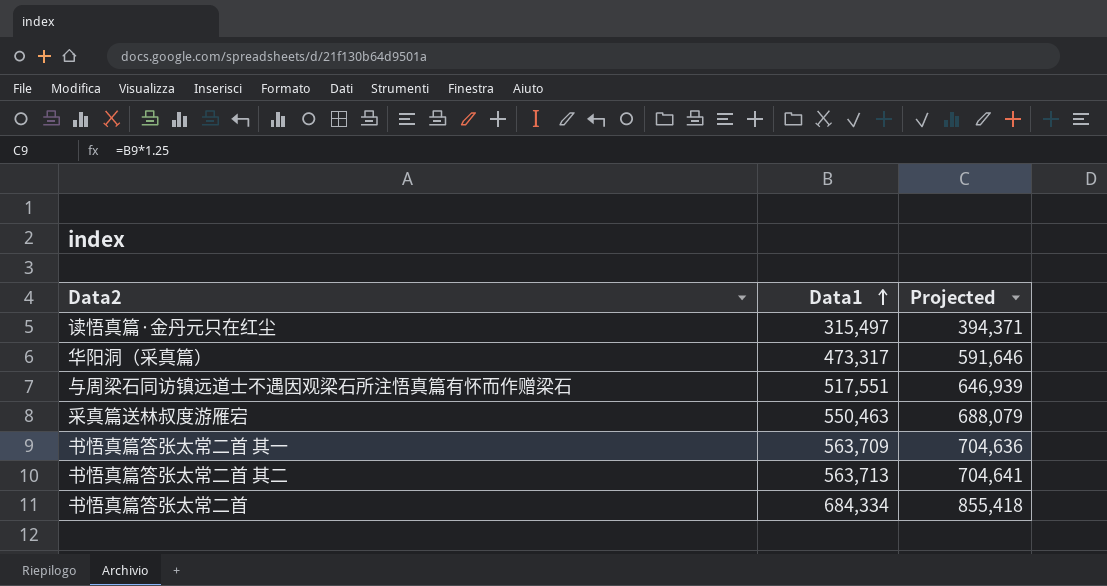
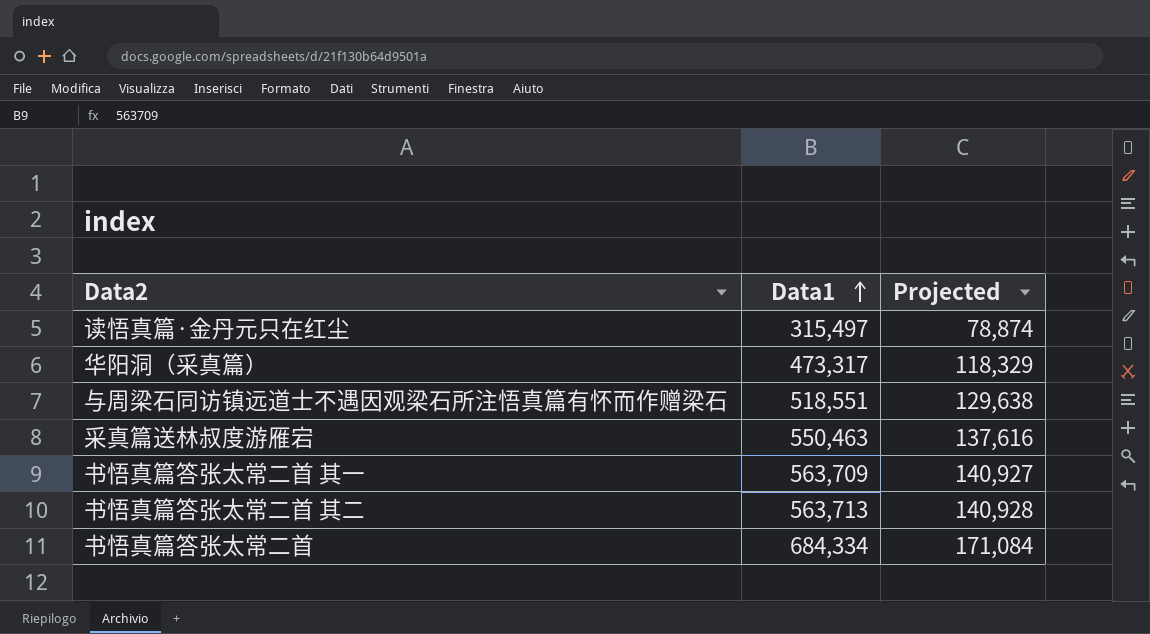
column Projected | formula: [Data1] * 1.25 -> [Data1] * 0.25
与周梁石同访镇远道士不遇因观梁石所注悟真篇有怀而作赠梁石 | Data1: 517,551 -> 518,551

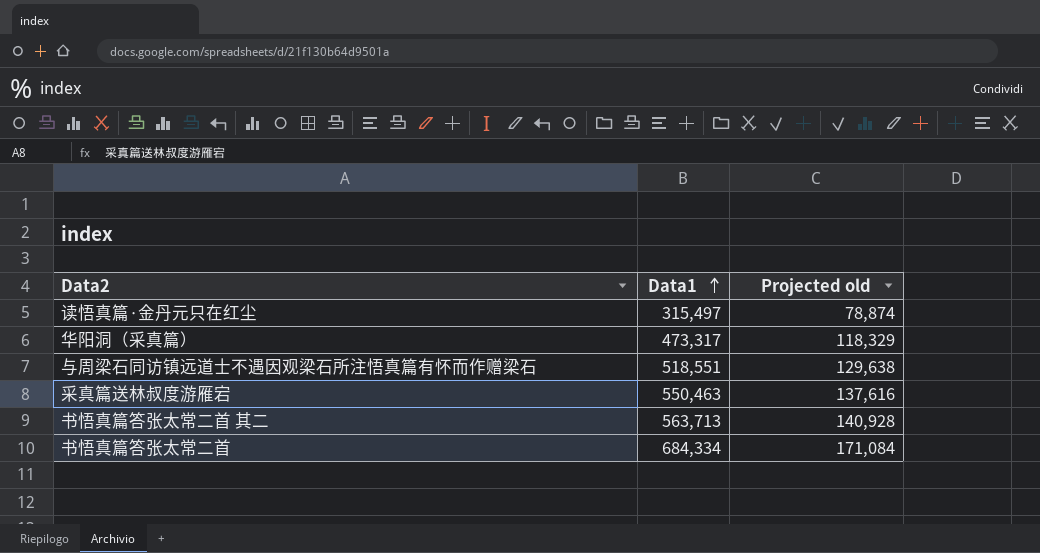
column name: Projected -> Projected old
row 书悟真篇答张太常二首 其一: 563,709 | 140,927 -> none

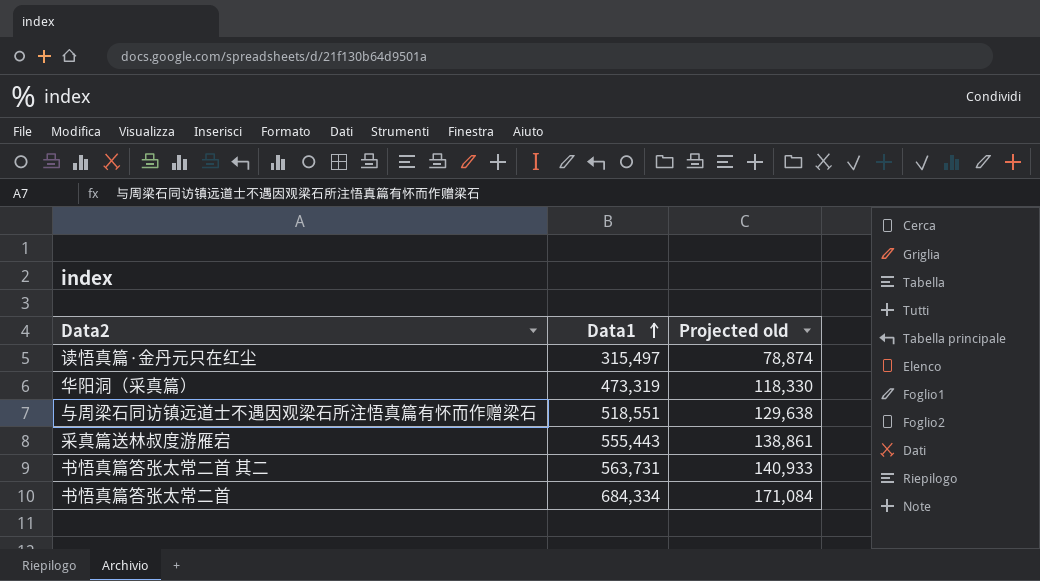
华阳洞（采真篇） | Data1: 473,317 -> 473,319
华阳洞（采真篇） | Projected old: 118,329 -> 118,330
采真篇送林叔度游雁宕 | Data1: 550,463 -> 555,443
采真篇送林叔度游雁宕 | Projected old: 137,616 -> 138,861
书悟真篇答张太常二首 其二 | Data1: 563,713 -> 563,731
书悟真篇答张太常二首 其二 | Projected old: 140,928 -> 140,933

